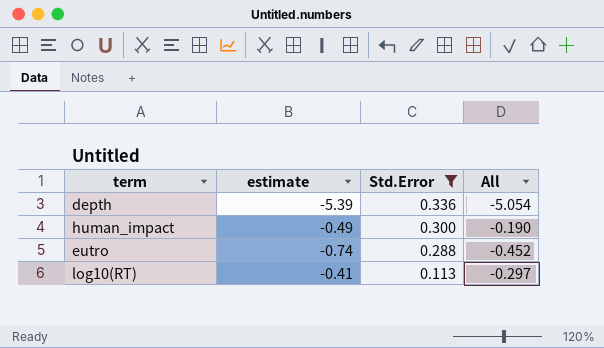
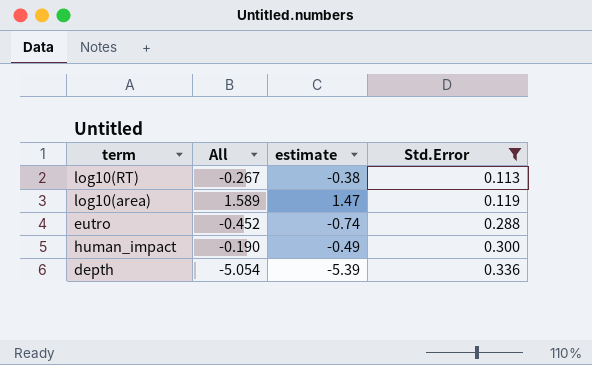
row order: Std.Error descending -> Std.Error ascending
column All | position: 4 -> 2
log10(RT) | All: -0.297 -> -0.267
log10(RT) | estimate: -0.41 -> -0.38
row log10(area): none -> 1.589 | 1.47 | 0.119

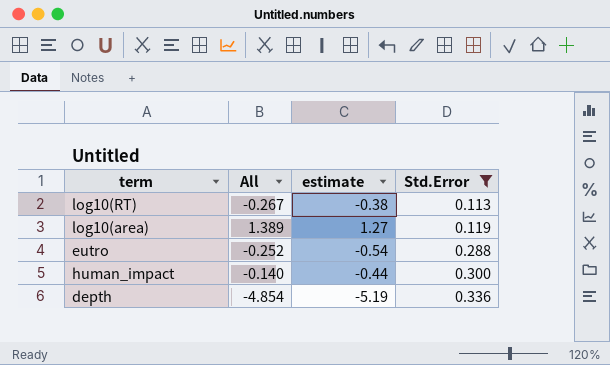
log10(area) | All: 1.589 -> 1.389
log10(area) | estimate: 1.47 -> 1.27
eutro | All: -0.452 -> -0.252
eutro | estimate: -0.74 -> -0.54
human_impact | All: -0.190 -> -0.140
human_impact | estimate: -0.49 -> -0.44
depth | All: -5.054 -> -4.854
depth | estimate: -5.39 -> -5.19

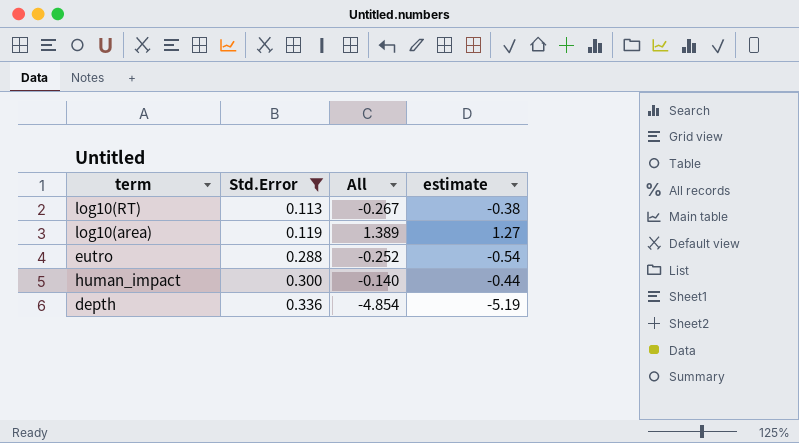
column Std.Error | position: 4 -> 2

